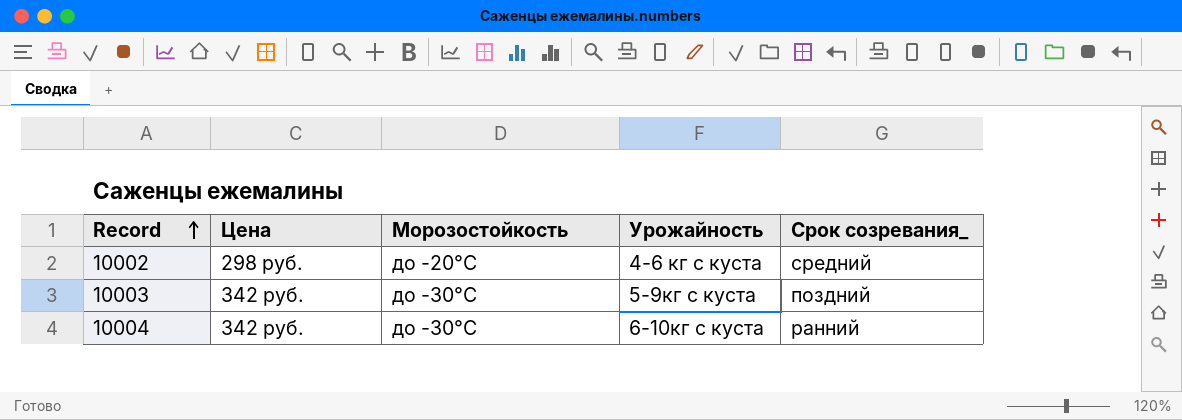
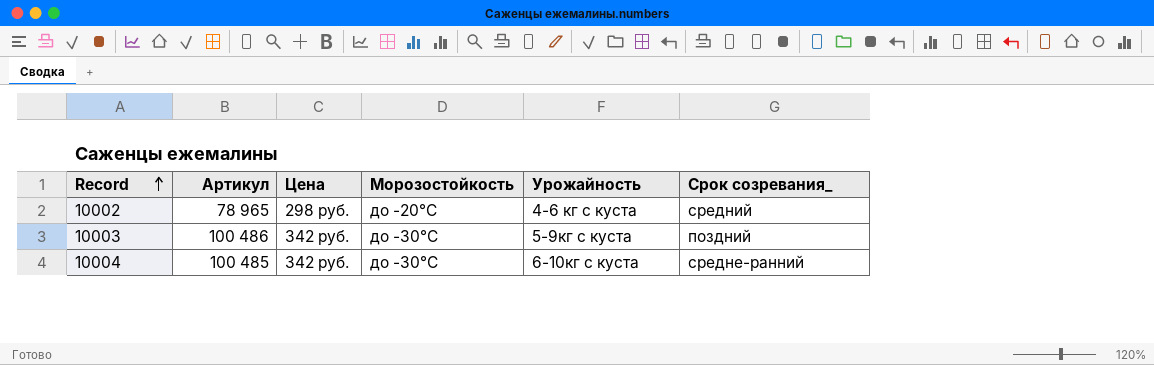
column Артикул | position: none -> 2
10004 | Срок созревания_: ранний -> средне-ранний

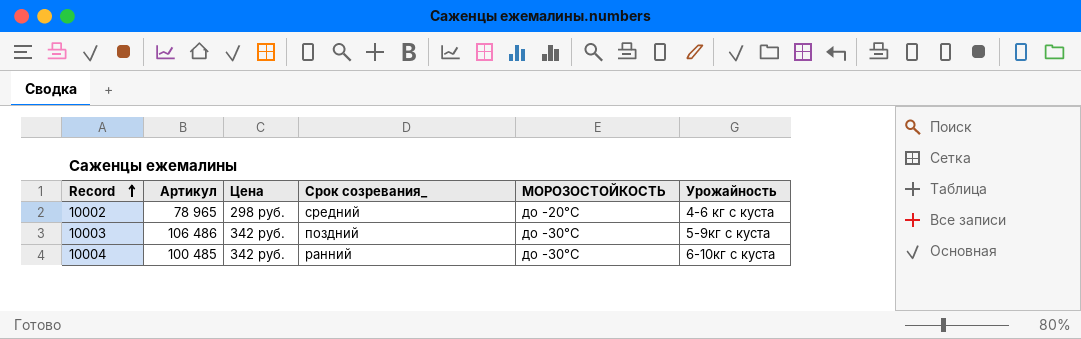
column Срок созревания_ | position: 6 -> 4
column name: Морозостойкость -> МОРОЗОСТОЙКОСТЬ
10003 | Артикул: 100 486 -> 106 486
10004 | Срок созревания_: средне-ранний -> ранний

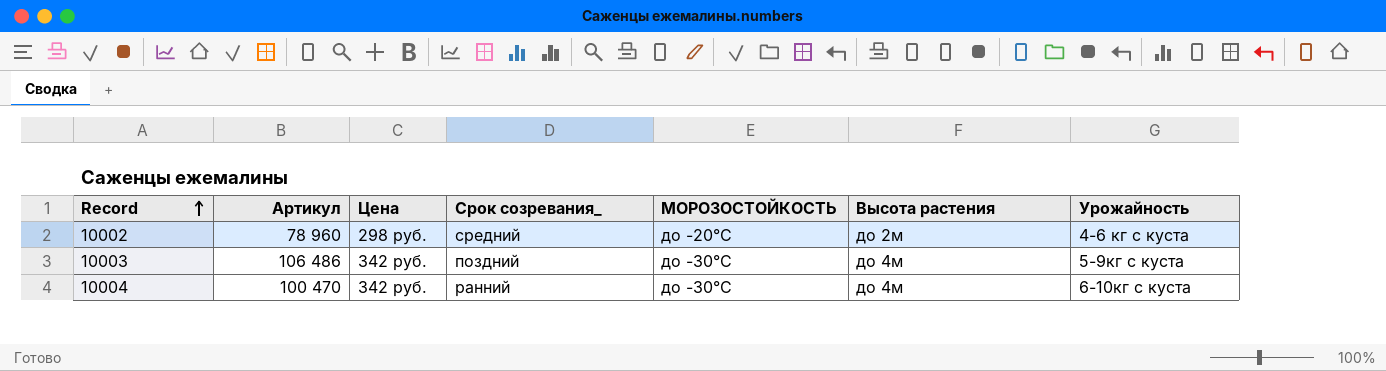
column Высота растения | position: none -> 6
10002 | Артикул: 78 965 -> 78 960
10004 | Артикул: 100 485 -> 100 470

